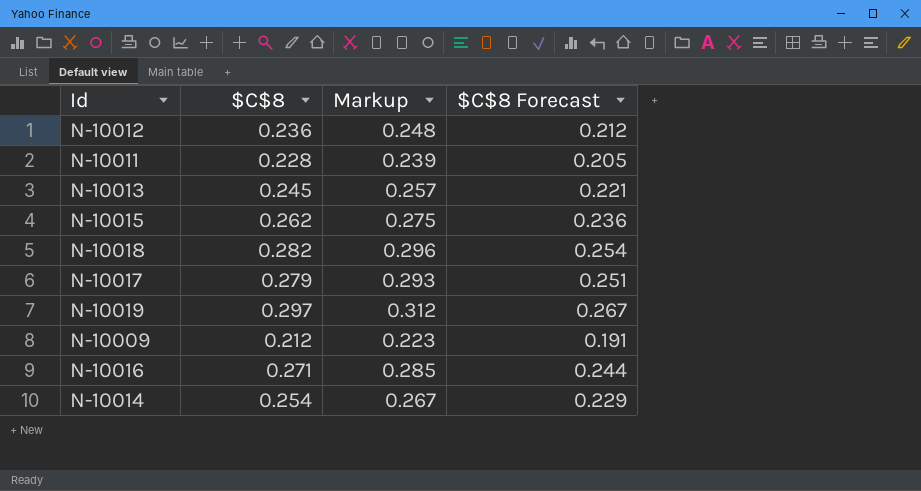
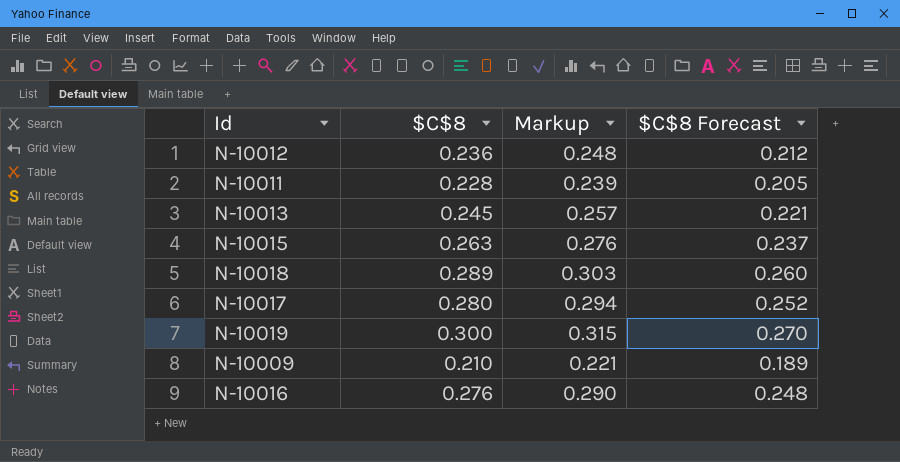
row N-10014: 0.254 | 0.267 | 0.229 -> none
N-10015 | $C$8: 0.262 -> 0.263
N-10015 | Markup: 0.275 -> 0.276
N-10015 | $C$8 Forecast: 0.236 -> 0.237
N-10018 | $C$8: 0.282 -> 0.289
N-10018 | Markup: 0.296 -> 0.303
N-10018 | $C$8 Forecast: 0.254 -> 0.260
N-10017 | $C$8: 0.279 -> 0.280
N-10017 | Markup: 0.293 -> 0.294
N-10017 | $C$8 Forecast: 0.251 -> 0.252
N-10019 | $C$8: 0.297 -> 0.300
N-10019 | Markup: 0.312 -> 0.315
N-10019 | $C$8 Forecast: 0.267 -> 0.270
N-10009 | $C$8: 0.212 -> 0.210
N-10009 | Markup: 0.223 -> 0.221
N-10009 | $C$8 Forecast: 0.191 -> 0.189
N-10016 | $C$8: 0.271 -> 0.276
N-10016 | Markup: 0.285 -> 0.290
N-10016 | $C$8 Forecast: 0.244 -> 0.248

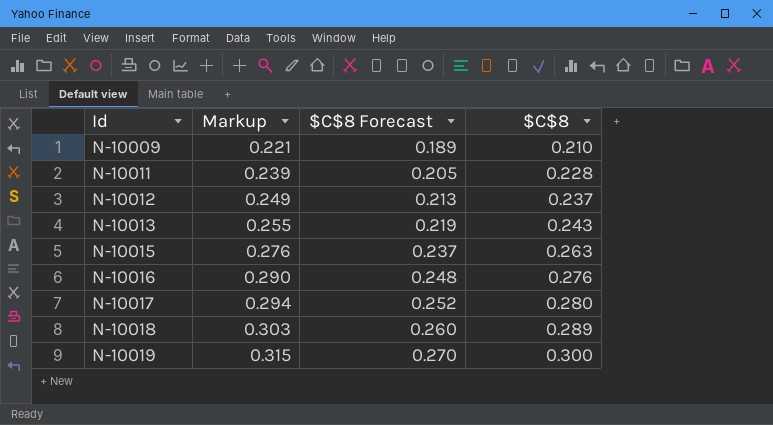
row order: none -> Id ascending
column $C$8 | position: 2 -> 4
N-10012 | Markup: 0.248 -> 0.249
N-10012 | $C$8 Forecast: 0.212 -> 0.213
N-10012 | $C$8: 0.236 -> 0.237
N-10013 | Markup: 0.257 -> 0.255
N-10013 | $C$8 Forecast: 0.221 -> 0.219
N-10013 | $C$8: 0.245 -> 0.243

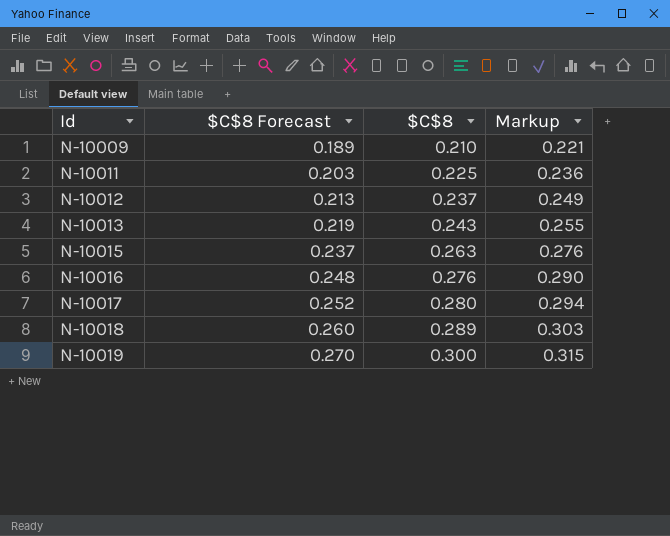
column Markup | position: 2 -> 4
N-10011 | $C$8 Forecast: 0.205 -> 0.203
N-10011 | $C$8: 0.228 -> 0.225
N-10011 | Markup: 0.239 -> 0.236

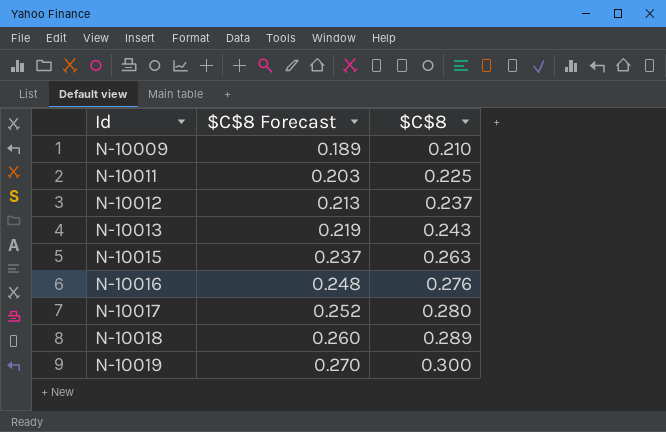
column Markup | formula: [$C$8] * 1.05 -> none

